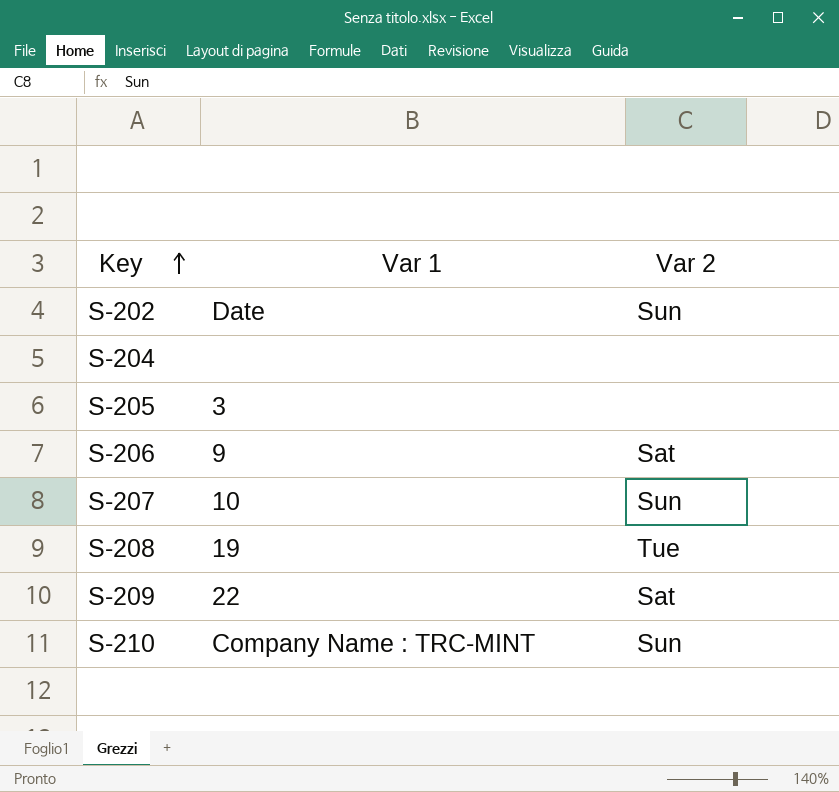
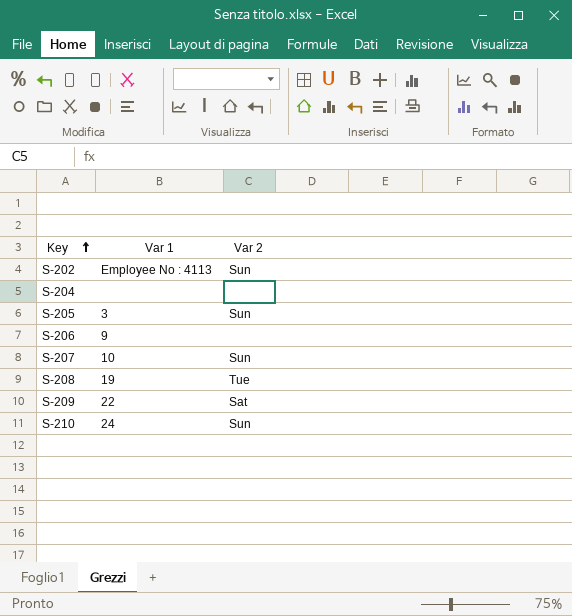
S-202 | Var 1: Date -> Employee No : 4113
S-205 | Var 2: none -> Sun
S-206 | Var 2: Sat -> none
S-210 | Var 1: Company Name : TRC-MINT -> 24

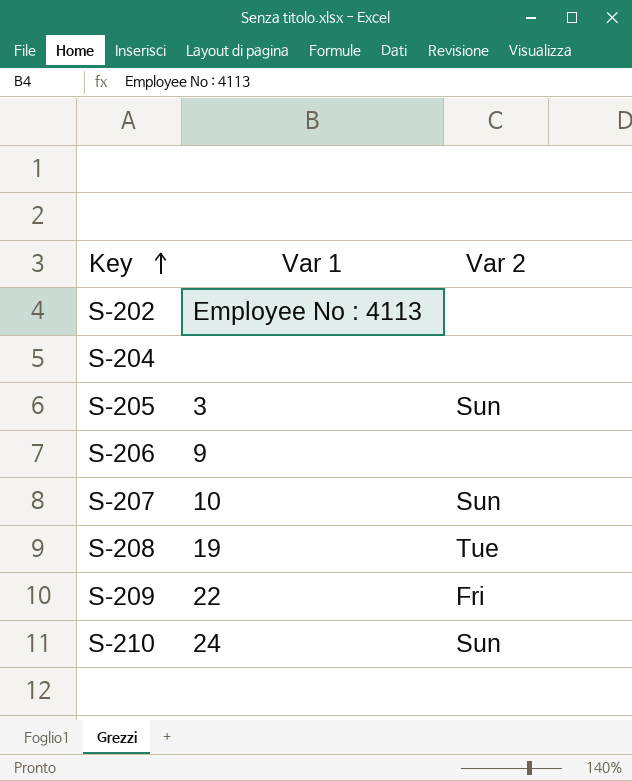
S-202 | Var 2: Sun -> none
S-209 | Var 2: Sat -> Fri

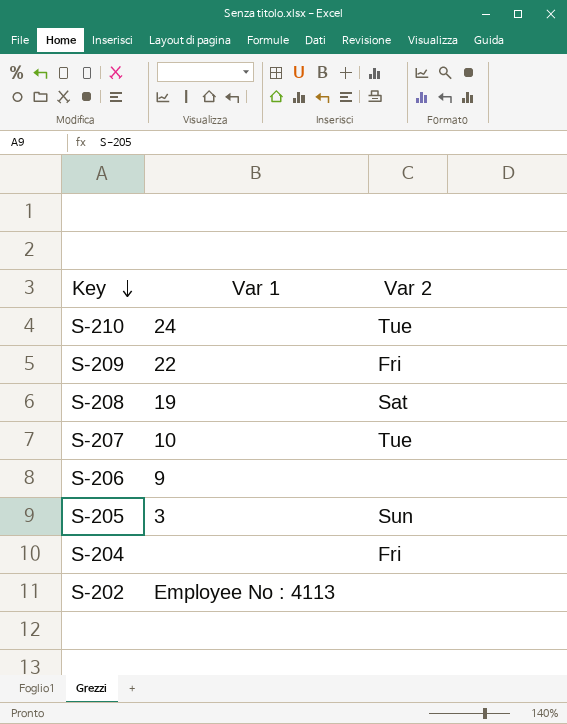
row order: Key ascending -> Key descending
S-210 | Var 2: Sun -> Tue
S-208 | Var 2: Tue -> Sat
S-207 | Var 2: Sun -> Tue
S-204 | Var 2: none -> Fri

